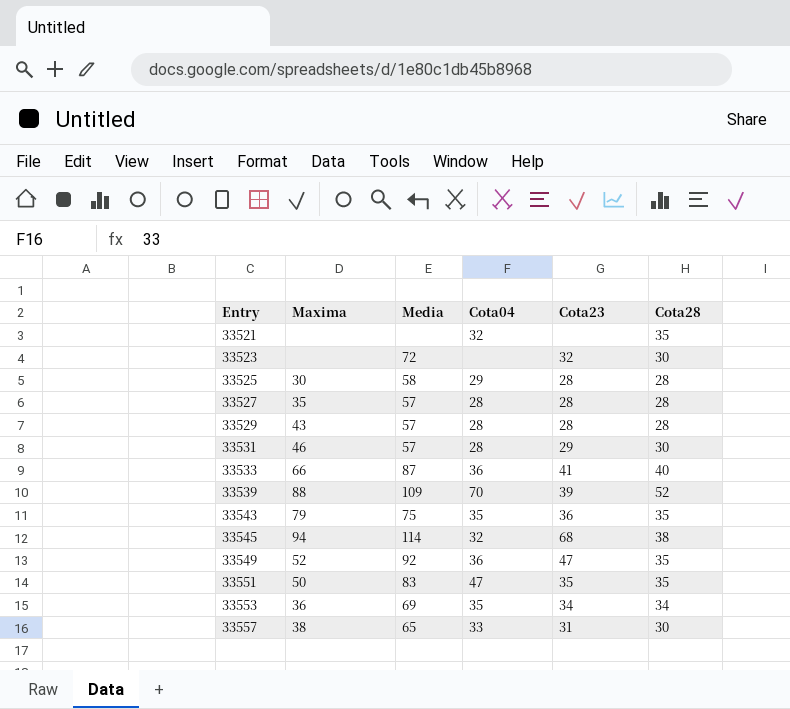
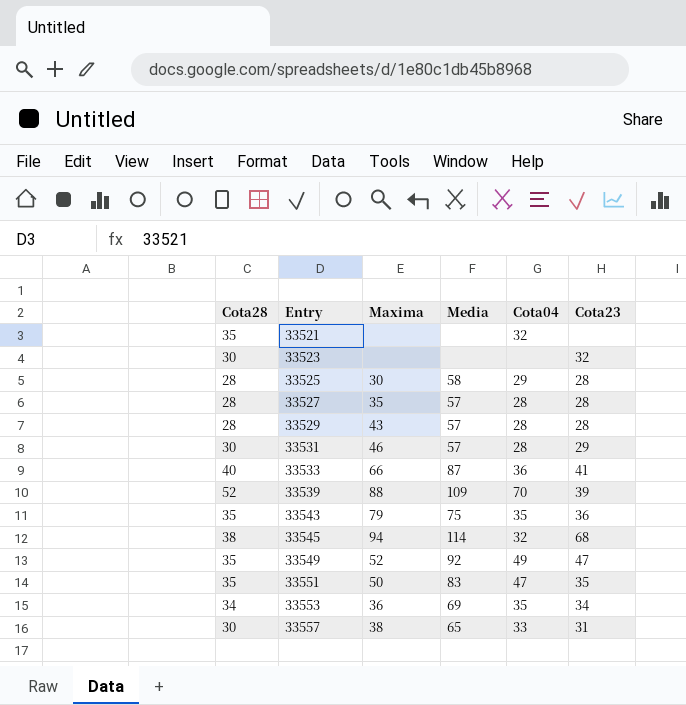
column Cota28 | position: 6 -> 1
33523 | Media: 72 -> none
33549 | Cota04: 36 -> 49

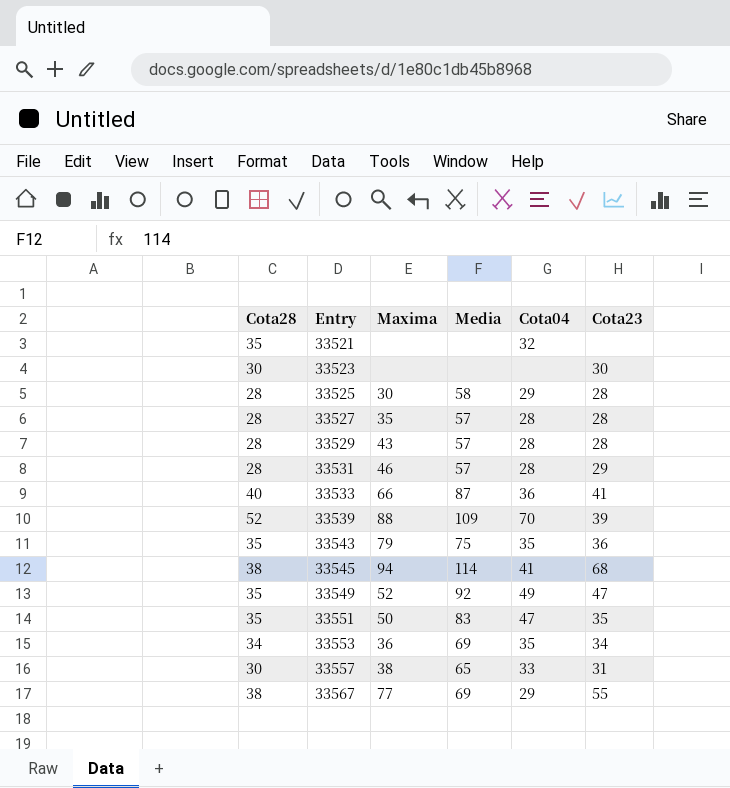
33523 | Cota23: 32 -> 30
33531 | Cota28: 30 -> 28
33545 | Cota04: 32 -> 41
row 33567: none -> 38 | 77 | 69 | 29 | 55

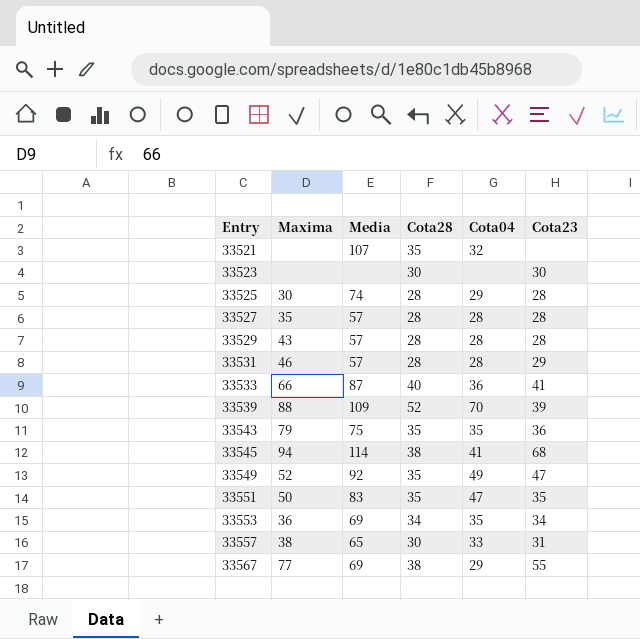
column Cota28 | position: 1 -> 4
33521 | Media: none -> 107
33525 | Media: 58 -> 74

